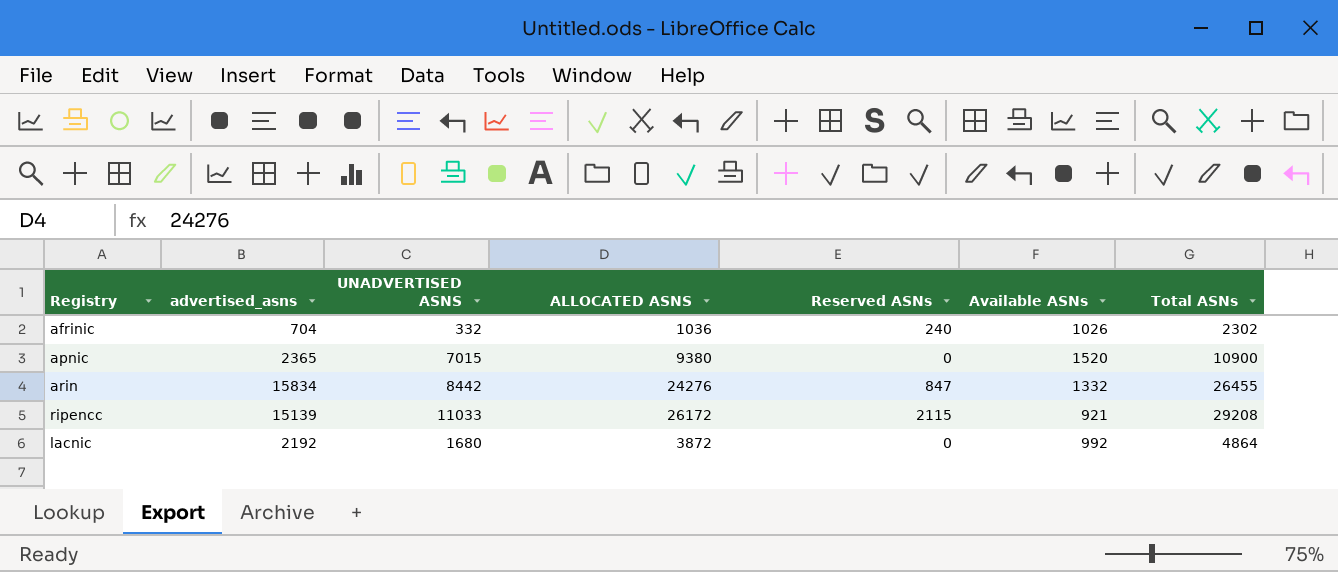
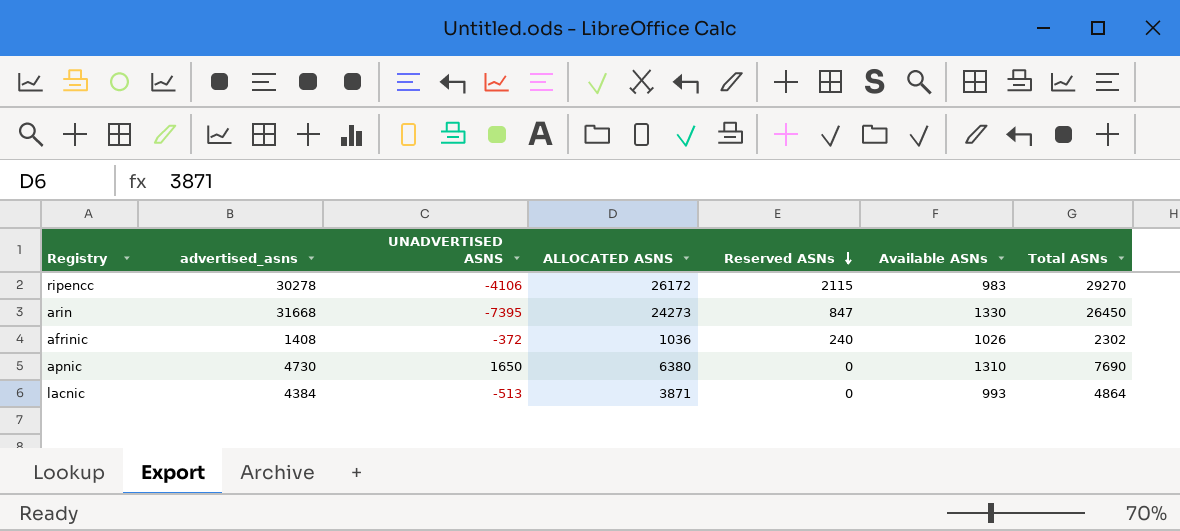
row order: none -> Reserved ASNs descending
ripencc | advertised_asns: 15139 -> 30278
ripencc | UNADVERTISED ASNS: 11033 -> -4106
ripencc | Available ASNs: 921 -> 983
ripencc | Total ASNs: 29208 -> 29270
arin | advertised_asns: 15834 -> 31668
arin | UNADVERTISED ASNS: 8442 -> -7395
arin | ALLOCATED ASNS: 24276 -> 24273
arin | Available ASNs: 1332 -> 1330
arin | Total ASNs: 26455 -> 26450
afrinic | advertised_asns: 704 -> 1408
afrinic | UNADVERTISED ASNS: 332 -> -372
apnic | advertised_asns: 2365 -> 4730
apnic | UNADVERTISED ASNS: 7015 -> 1650
apnic | ALLOCATED ASNS: 9380 -> 6380
apnic | Available ASNs: 1520 -> 1310
apnic | Total ASNs: 10900 -> 7690
lacnic | advertised_asns: 2192 -> 4384
lacnic | UNADVERTISED ASNS: 1680 -> -513
lacnic | ALLOCATED ASNS: 3872 -> 3871
lacnic | Available ASNs: 992 -> 993

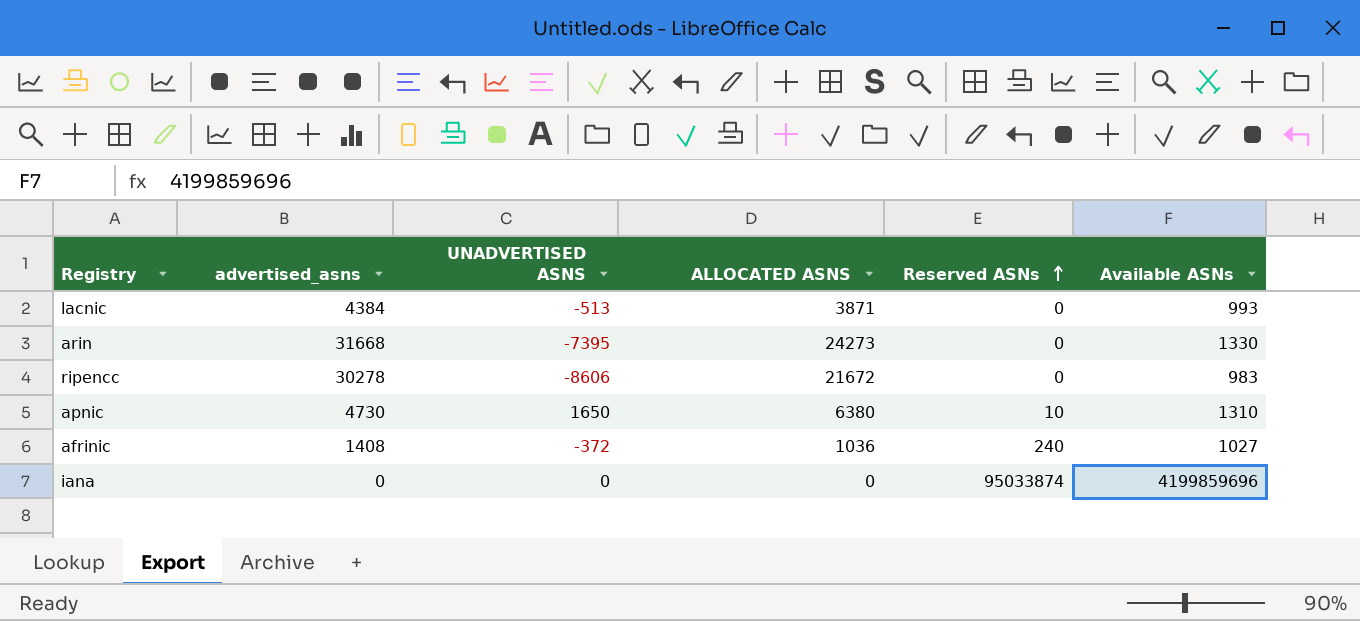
row order: Reserved ASNs descending -> Reserved ASNs ascending
column Total ASNs | formula: [ALLOCATED ASNS] + [Reserved ASNs] + [Available ASNs] -> none
arin | Reserved ASNs: 847 -> 0
ripencc | UNADVERTISED ASNS: -4106 -> -8606
ripencc | ALLOCATED ASNS: 26172 -> 21672
ripencc | Reserved ASNs: 2115 -> 0
apnic | Reserved ASNs: 0 -> 10
afrinic | Available ASNs: 1026 -> 1027
row iana: none -> 0 | 0 | 0 | 95033874 | 4199859696

